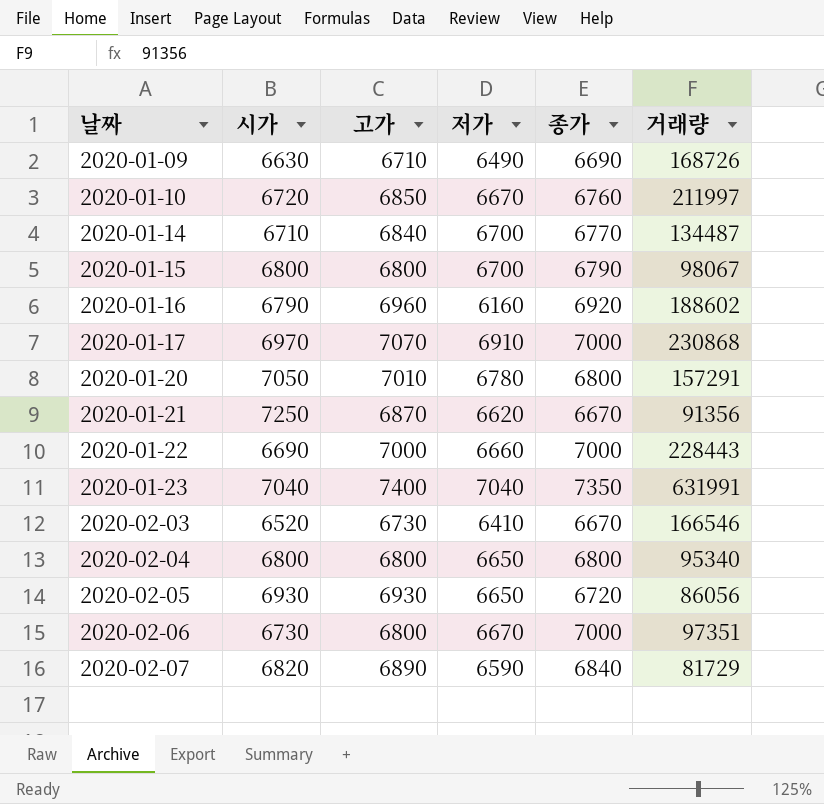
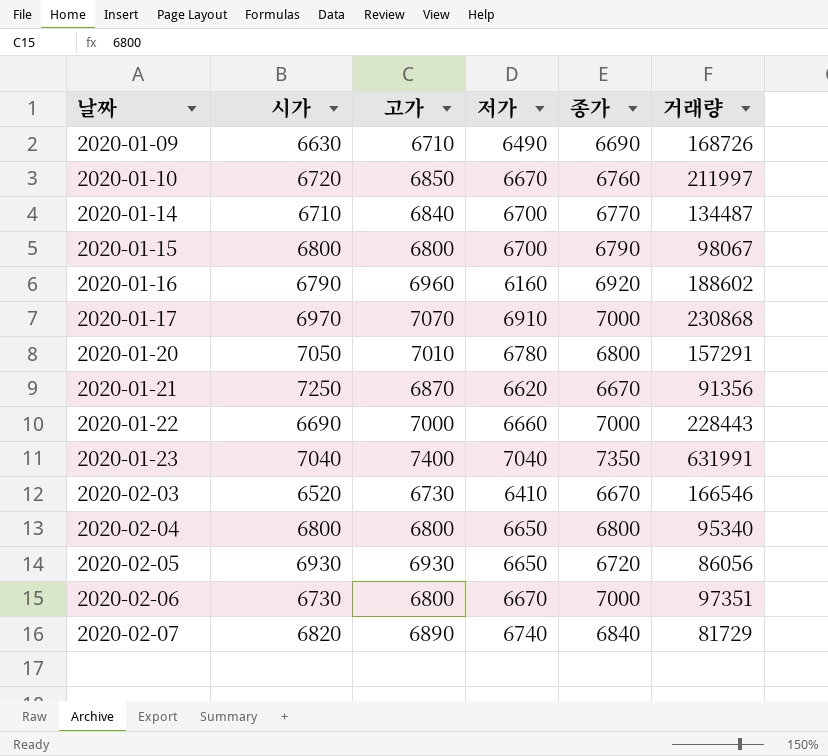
2020-02-07 | 저가: 6590 -> 6740

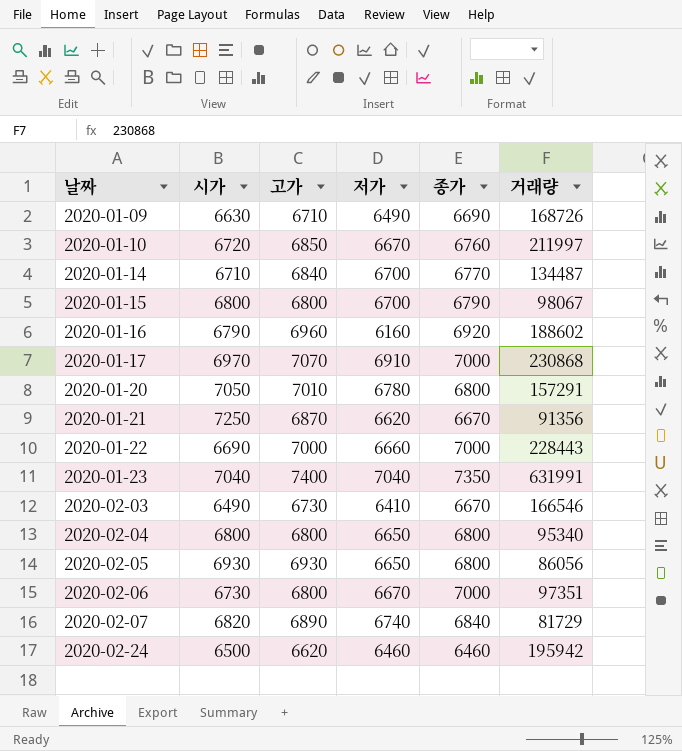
2020-02-03 | 시가: 6520 -> 6490
2020-02-05 | 종가: 6720 -> 6800
row 2020-02-24: none -> 6500 | 6620 | 6460 | 6460 | 195942

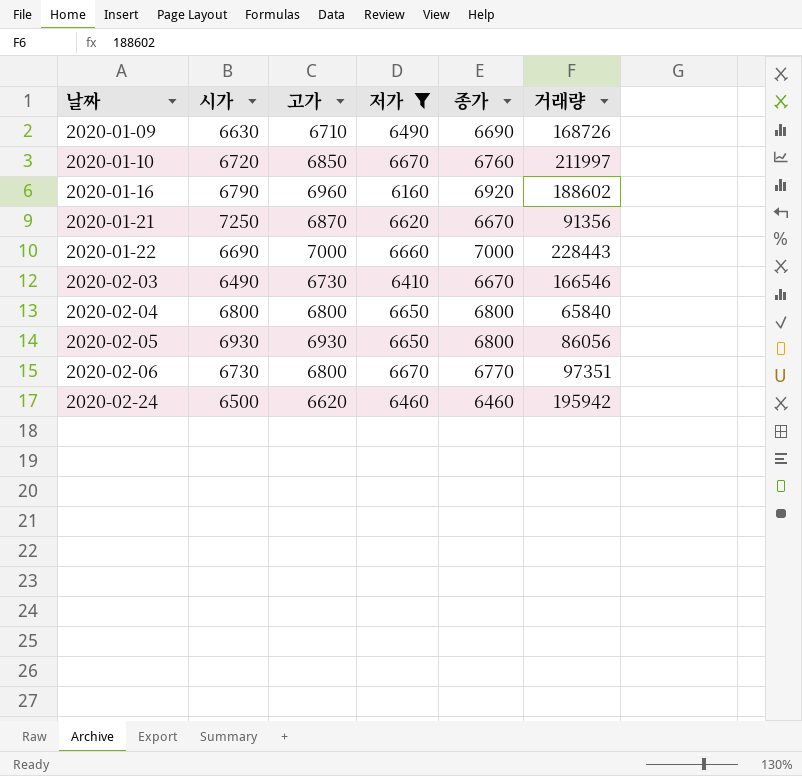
filter: none -> 저가 <= 6670
2020-02-04 | 거래량: 95340 -> 65840
2020-02-06 | 종가: 7000 -> 6770

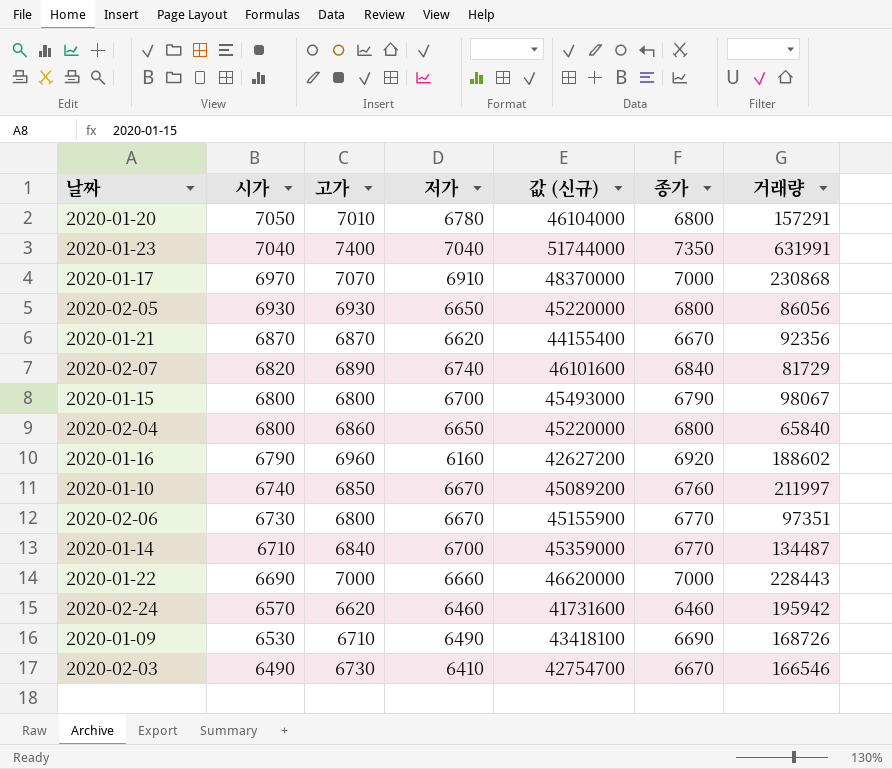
filter: 저가 <= 6670 -> none
row order: 날짜 ascending -> 시가 descending
column 값 (신규) | formula: none -> [저가] * [종가]
2020-01-21 | 시가: 7250 -> 6870
2020-01-21 | 거래량: 91356 -> 92356
2020-02-04 | 고가: 6800 -> 6860
2020-01-10 | 시가: 6720 -> 6740
2020-02-24 | 시가: 6500 -> 6570
2020-01-09 | 시가: 6630 -> 6530

